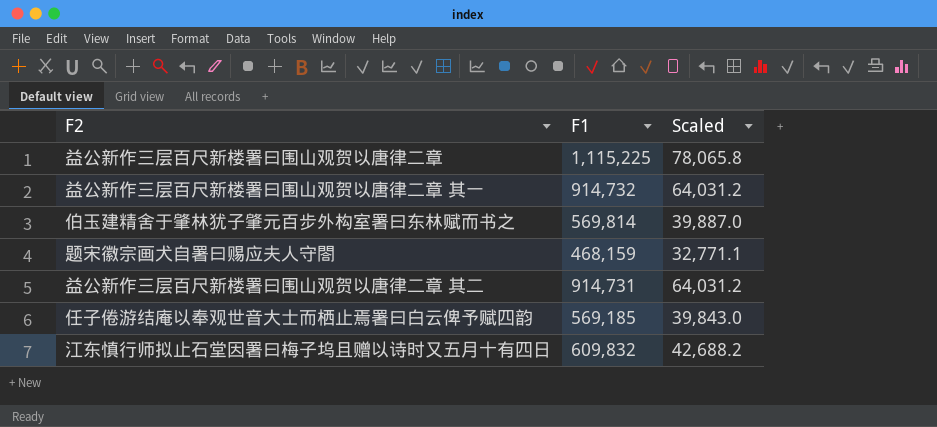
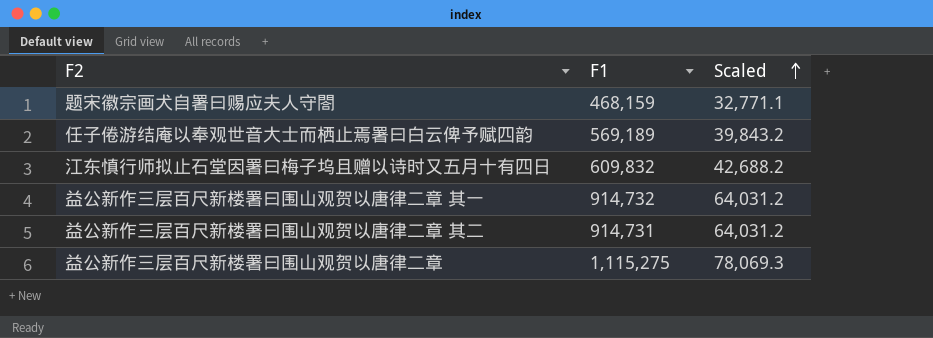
row order: none -> Scaled ascending
row 伯玉建精舍于肇林犹子肇元百步外构室署曰东林赋而书之: 569,814 | 39,887.0 -> none
任子倦游结庵以奉观世音大士而栖止焉署曰白云俾予赋四韵 | F1: 569,185 -> 569,189
任子倦游结庵以奉观世音大士而栖止焉署曰白云俾予赋四韵 | Scaled: 39,843.0 -> 39,843.2
益公新作三层百尺新楼署曰围山观贺以唐律二章 | F1: 1,115,225 -> 1,115,275
益公新作三层百尺新楼署曰围山观贺以唐律二章 | Scaled: 78,065.8 -> 78,069.3

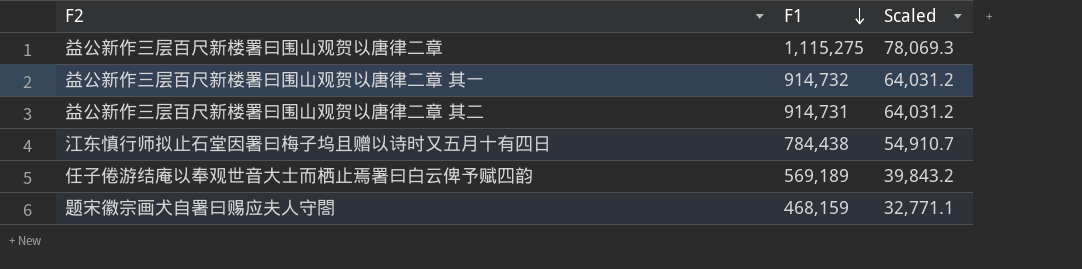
row order: Scaled ascending -> F1 descending
江东慎行师拟止石堂因署曰梅子坞且赠以诗时又五月十有四日 | F1: 609,832 -> 784,438
江东慎行师拟止石堂因署曰梅子坞且赠以诗时又五月十有四日 | Scaled: 42,688.2 -> 54,910.7

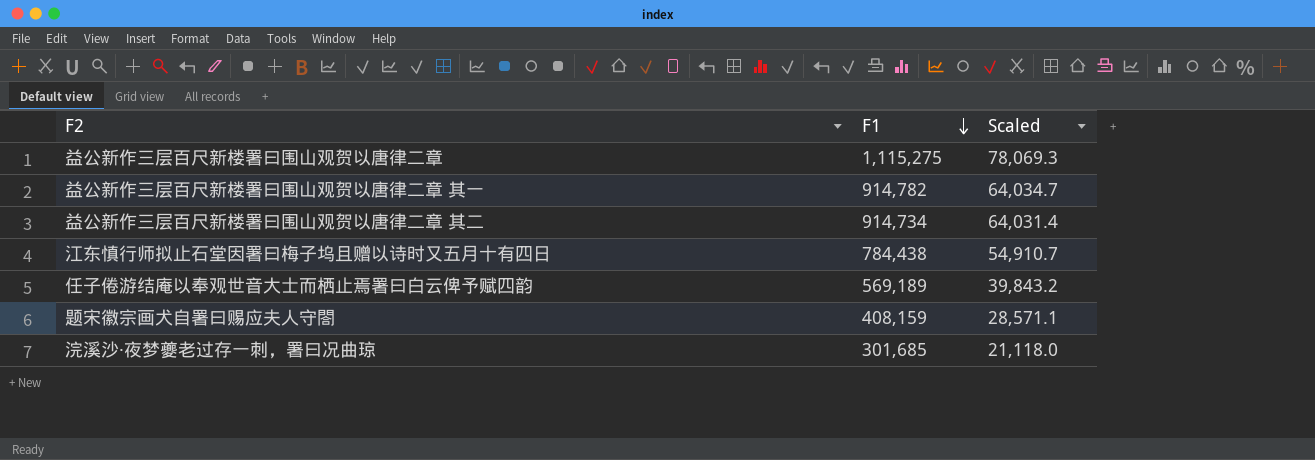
益公新作三层百尺新楼署曰围山观贺以唐律二章 其一 | F1: 914,732 -> 914,782
益公新作三层百尺新楼署曰围山观贺以唐律二章 其一 | Scaled: 64,031.2 -> 64,034.7
益公新作三层百尺新楼署曰围山观贺以唐律二章 其二 | F1: 914,731 -> 914,734
益公新作三层百尺新楼署曰围山观贺以唐律二章 其二 | Scaled: 64,031.2 -> 64,031.4
题宋徽宗画犬自署曰赐应夫人守閤 | F1: 468,159 -> 408,159
题宋徽宗画犬自署曰赐应夫人守閤 | Scaled: 32,771.1 -> 28,571.1
row 浣溪沙·夜梦夔老过存一刺，署曰况曲琼: none -> 301,685 | 21,118.0

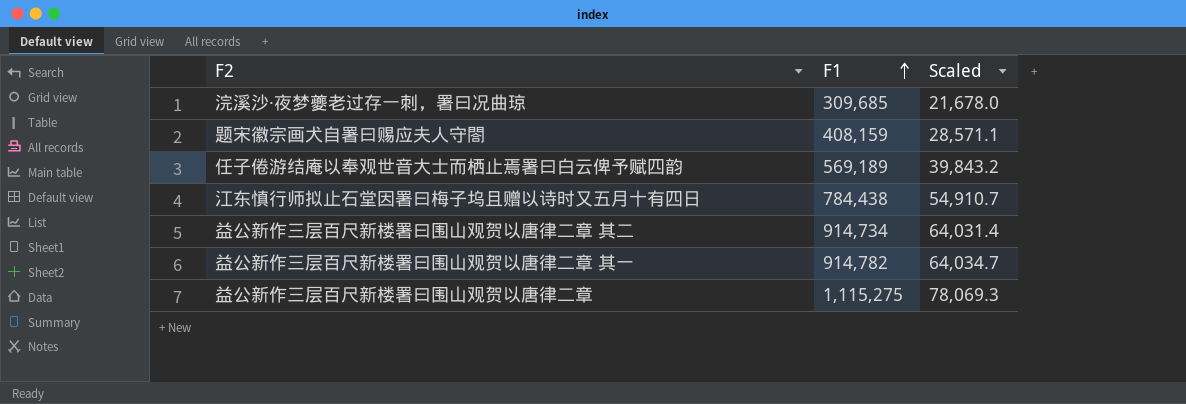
row order: F1 descending -> F1 ascending
浣溪沙·夜梦夔老过存一刺，署曰况曲琼 | F1: 301,685 -> 309,685
浣溪沙·夜梦夔老过存一刺，署曰况曲琼 | Scaled: 21,118.0 -> 21,678.0

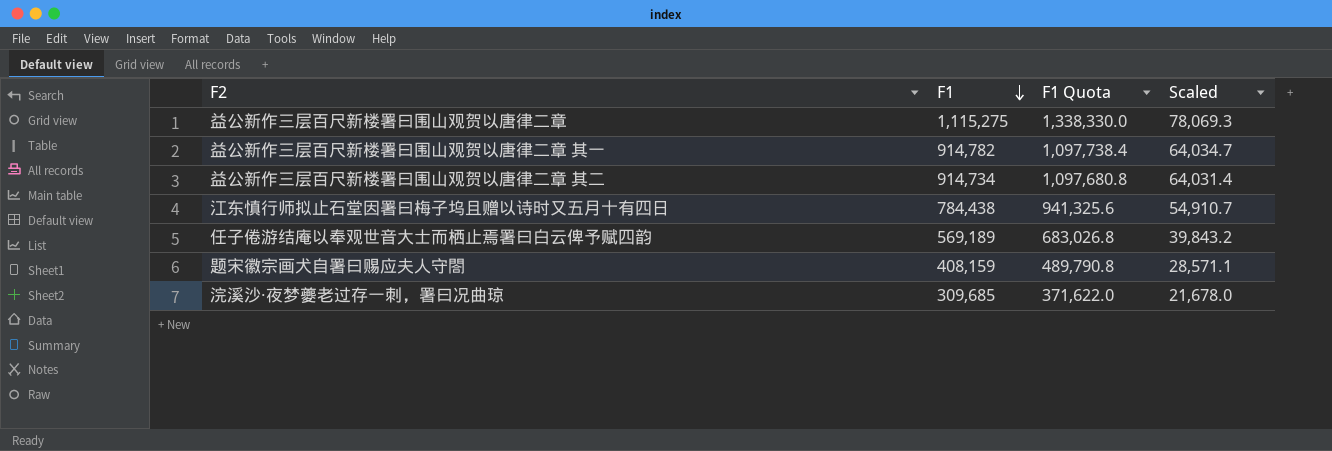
row order: F1 ascending -> F1 descending
column F1 Quota | formula: none -> [F1] * 1.2

